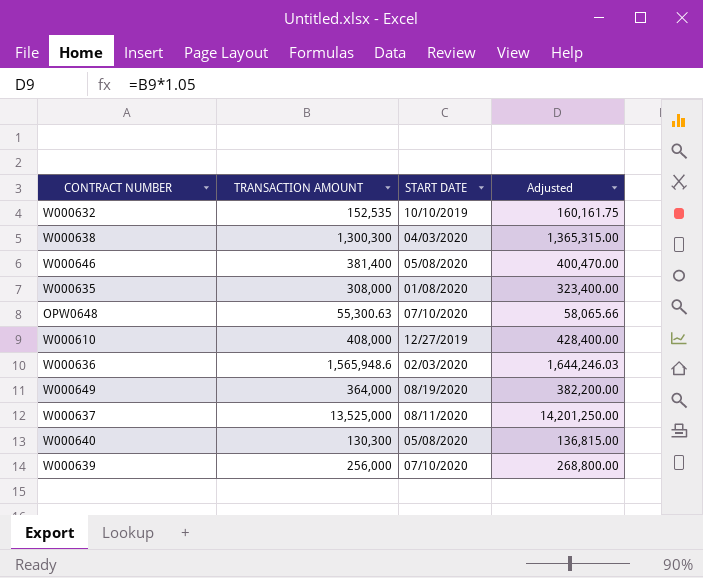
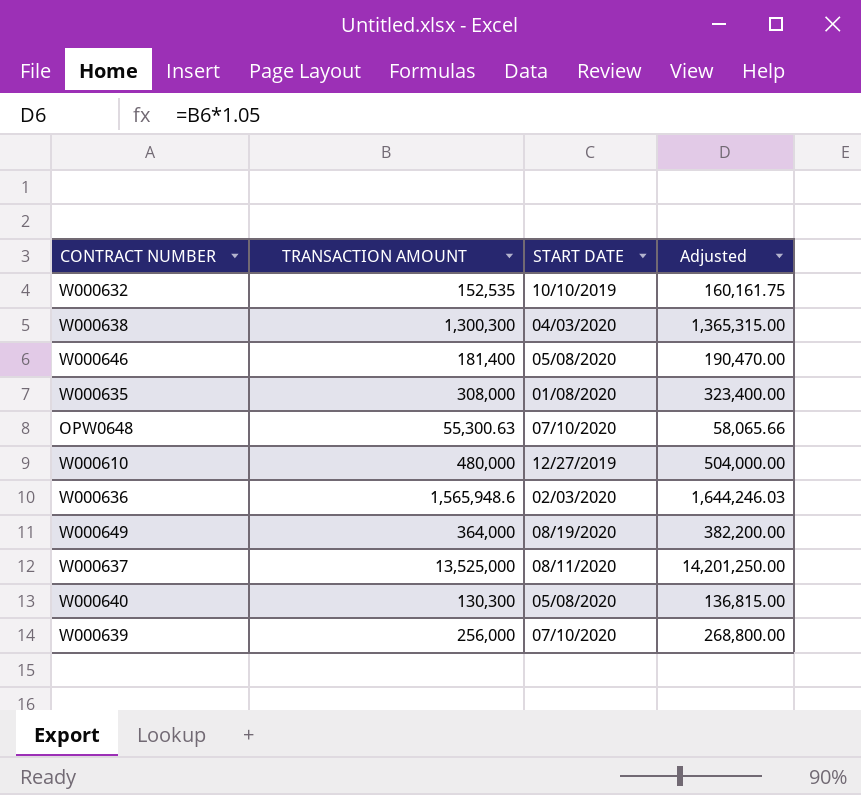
W000646 | TRANSACTION AMOUNT: 381,400 -> 181,400
W000646 | Adjusted: 400,470.00 -> 190,470.00
W000610 | TRANSACTION AMOUNT: 408,000 -> 480,000
W000610 | Adjusted: 428,400.00 -> 504,000.00

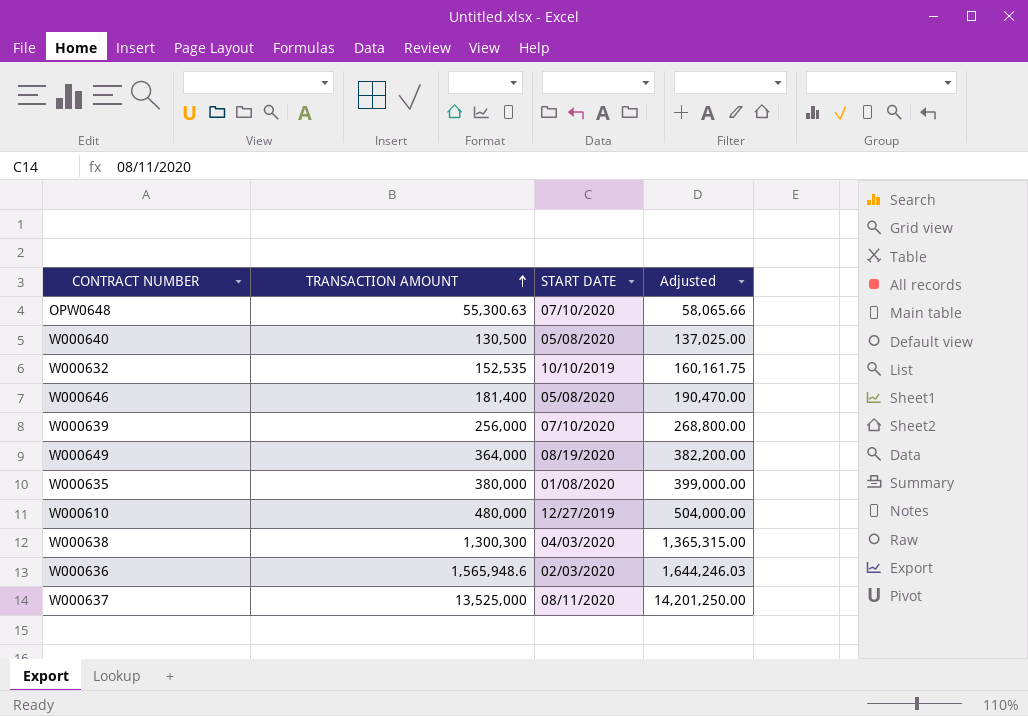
row order: none -> TRANSACTION AMOUNT ascending
W000640 | TRANSACTION AMOUNT: 130,300 -> 130,500
W000640 | Adjusted: 136,815.00 -> 137,025.00
W000635 | TRANSACTION AMOUNT: 308,000 -> 380,000
W000635 | Adjusted: 323,400.00 -> 399,000.00

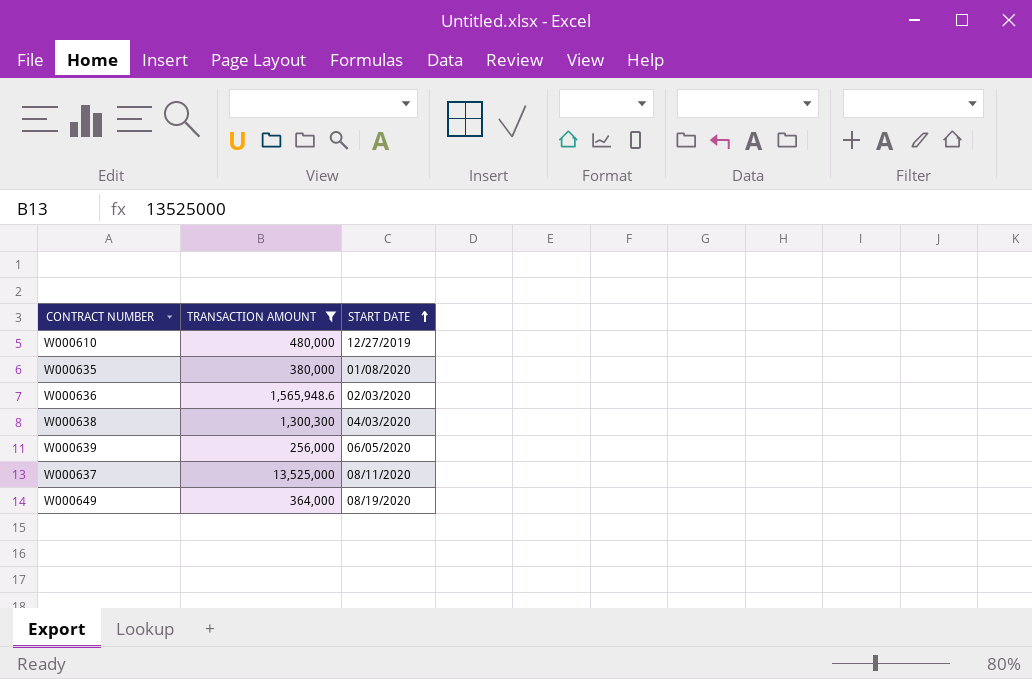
filter: none -> TRANSACTION AMOUNT >= 256,000
row order: TRANSACTION AMOUNT ascending -> START DATE ascending
column Adjusted | formula: [TRANSACTION AMOUNT] * 1.05 -> none
W000639 | START DATE: 07/10/2020 -> 06/05/2020

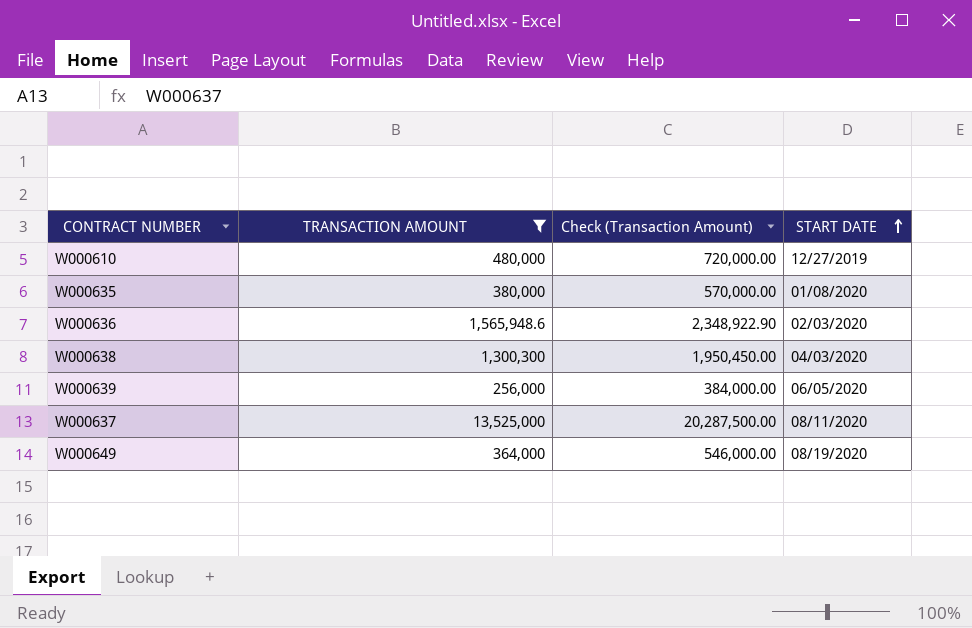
column Check (Transaction Amount) | formula: none -> [TRANSACTION AMOUNT] * 1.5

